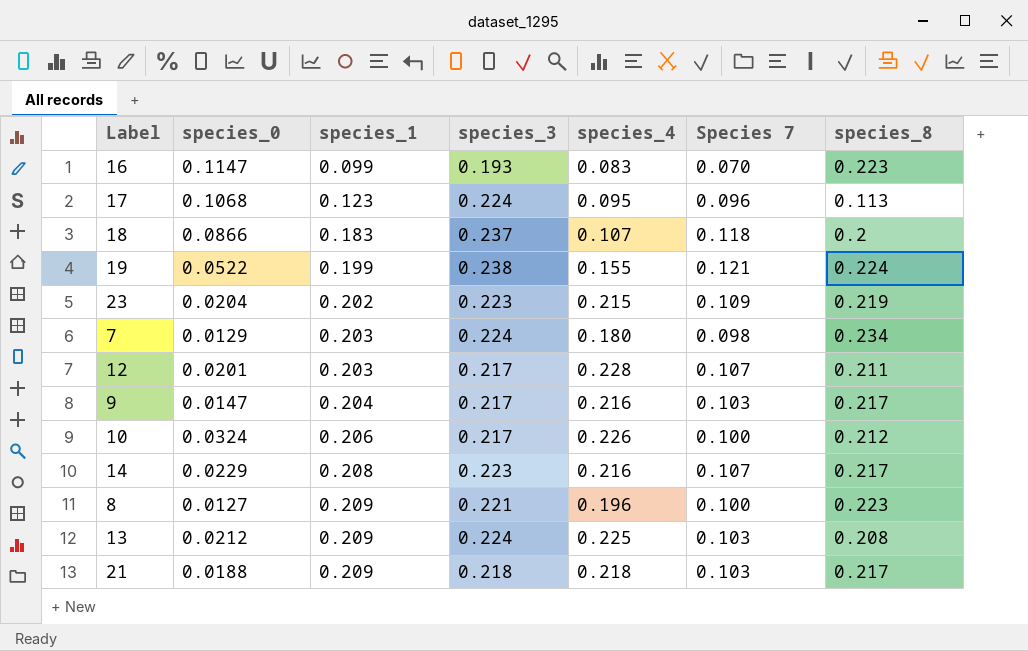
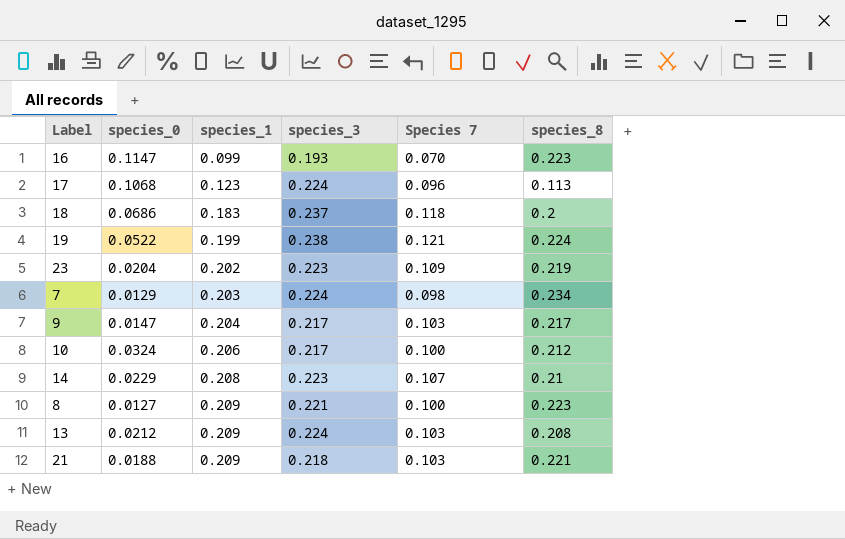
column species_4 | position: 5 -> none
row 12: 0.0201 | 0.203 | 0.217 | 0.228 | 0.107 | 0.211 -> none
18 | species_0: 0.0866 -> 0.0686
14 | species_8: 0.217 -> 0.21
21 | species_8: 0.217 -> 0.221

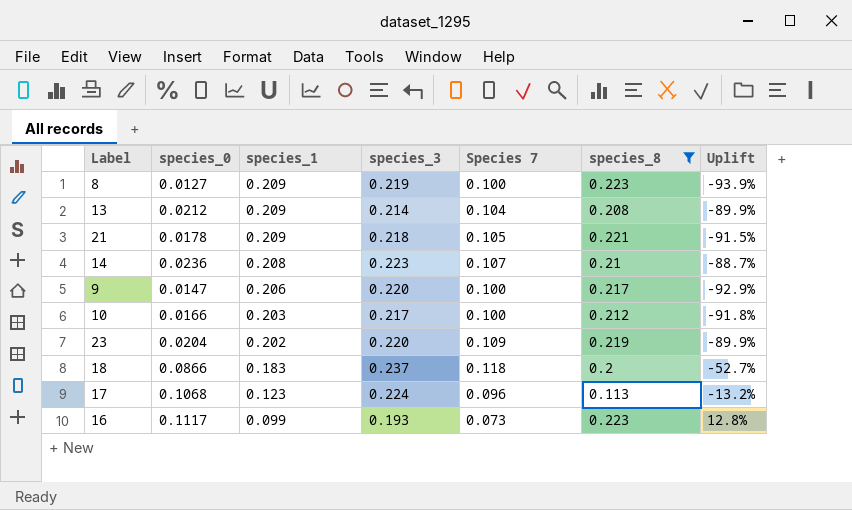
filter: none -> species_8 <= 0.223
row order: species_1 ascending -> species_1 descending
column Uplift | formula: none -> ([species_0] - [species_1]) / [species_1]
8 | species_3: 0.221 -> 0.219
13 | species_3: 0.224 -> 0.214
13 | Species 7: 0.103 -> 0.104
21 | species_0: 0.0188 -> 0.0178
21 | Species 7: 0.103 -> 0.105
14 | species_0: 0.0229 -> 0.0236
9 | species_1: 0.204 -> 0.206
9 | species_3: 0.217 -> 0.220
9 | Species 7: 0.103 -> 0.100
10 | species_0: 0.0324 -> 0.0166
10 | species_1: 0.206 -> 0.203
23 | species_3: 0.223 -> 0.220
18 | species_0: 0.0686 -> 0.0866
16 | species_0: 0.1147 -> 0.1117
16 | Species 7: 0.070 -> 0.073

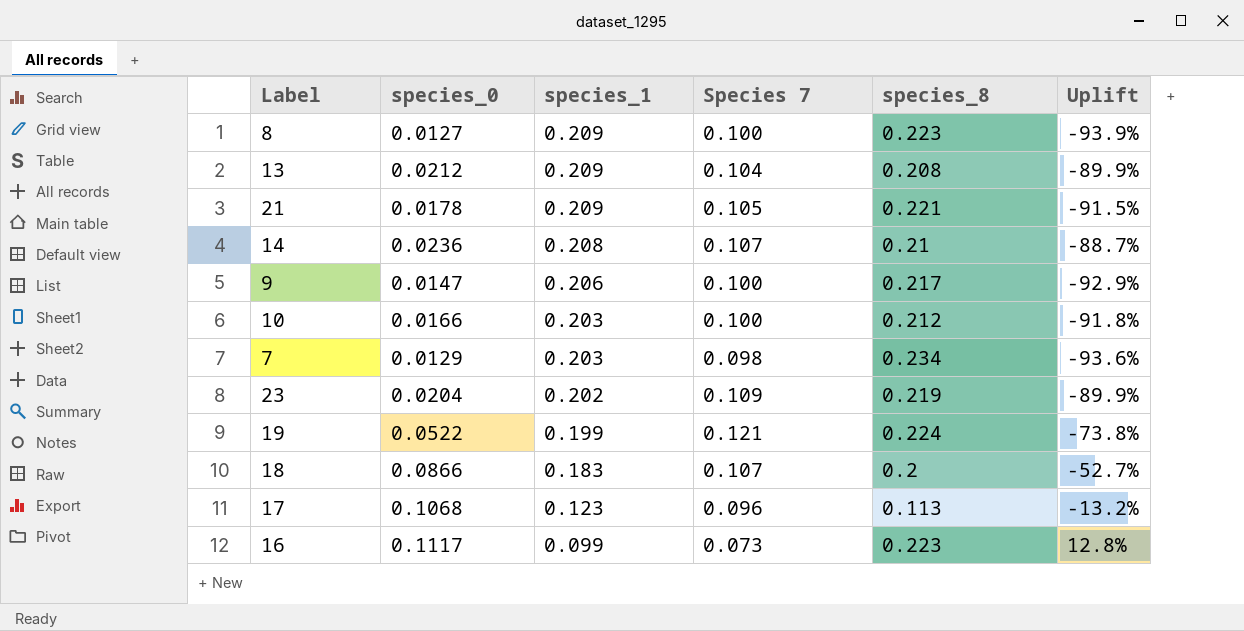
filter: species_8 <= 0.223 -> none
column species_3 | position: 4 -> none
18 | Species 7: 0.118 -> 0.107

